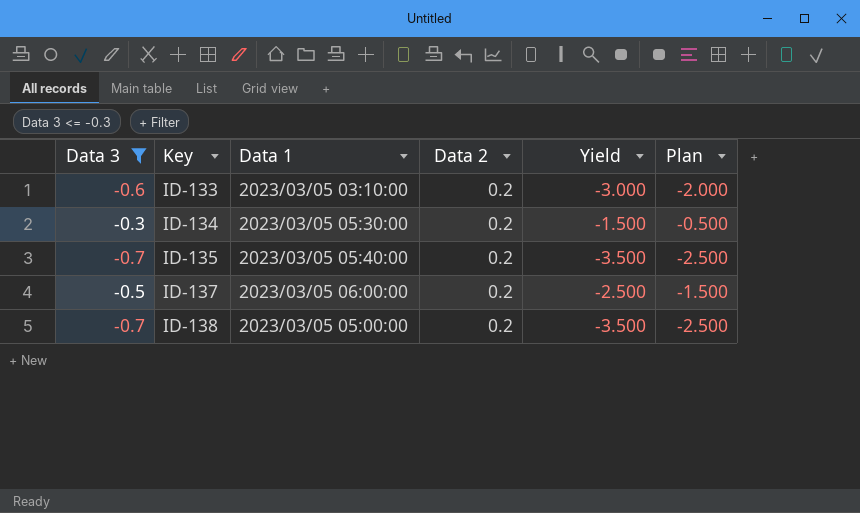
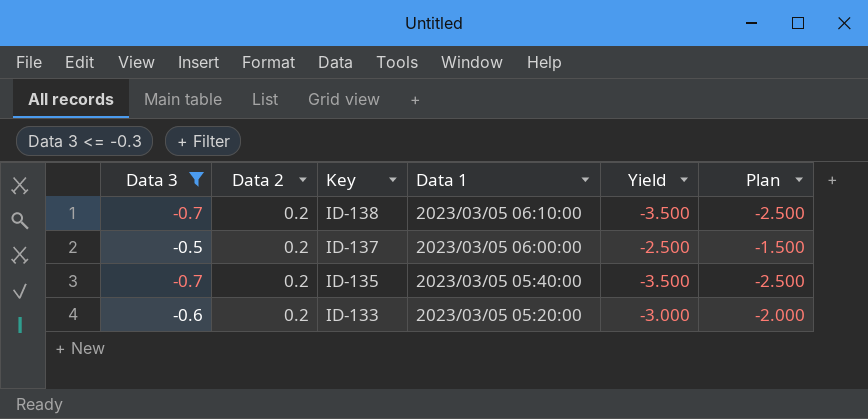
row order: Key ascending -> Key descending
column Data 2 | position: 4 -> 2
row ID-134: -0.3 | 2023/03/05 05:30:00 | 0.2 | -1.500 | -0.500 -> none
ID-138 | Data 1: 2023/03/05 05:00:00 -> 2023/03/05 06:10:00
ID-133 | Data 1: 2023/03/05 03:10:00 -> 2023/03/05 05:20:00

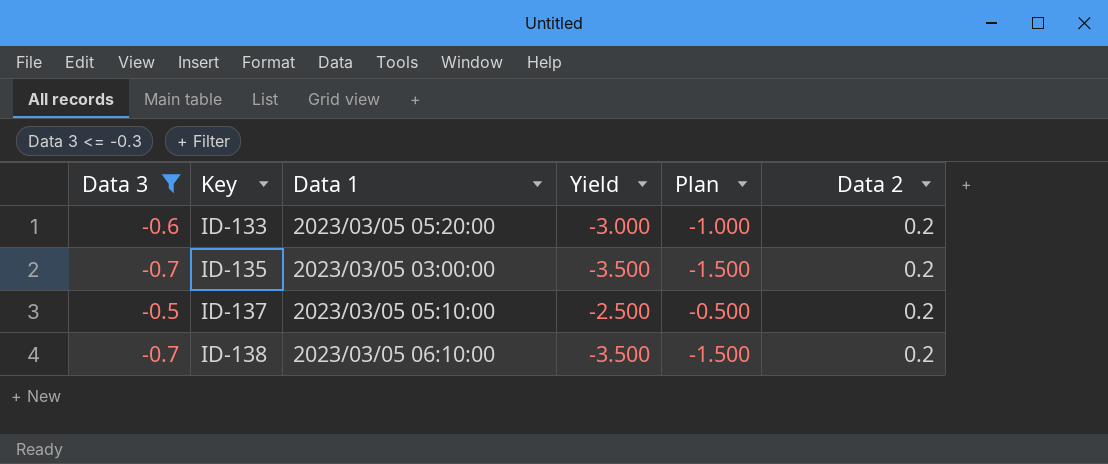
row order: Key descending -> Key ascending
column Plan | formula: [Yield] + 1 -> [Yield] + 2
column Data 2 | position: 2 -> 6
ID-135 | Data 1: 2023/03/05 05:40:00 -> 2023/03/05 03:00:00
ID-137 | Data 1: 2023/03/05 06:00:00 -> 2023/03/05 05:10:00

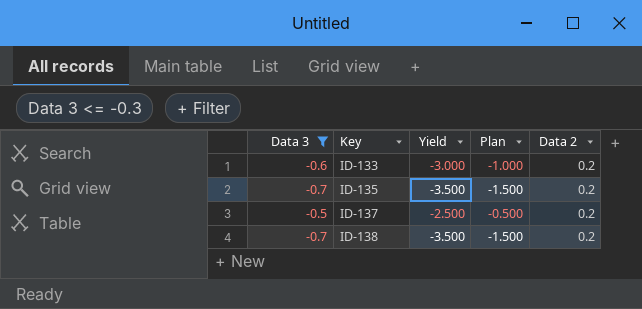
column Data 1 | position: 3 -> none

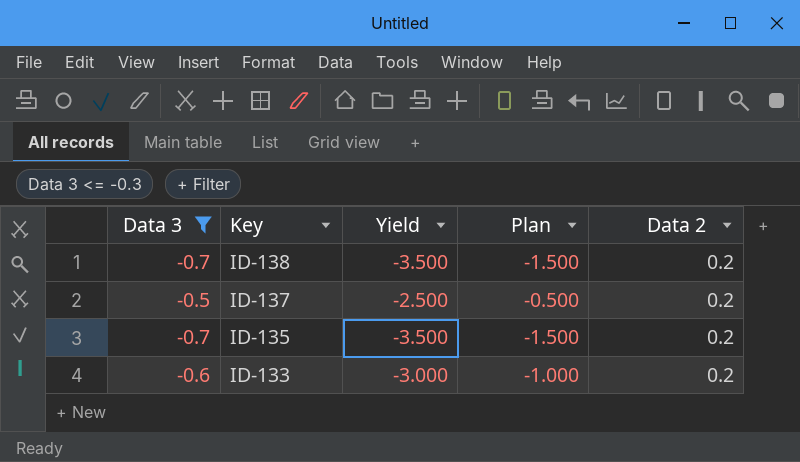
row order: Key ascending -> Key descending

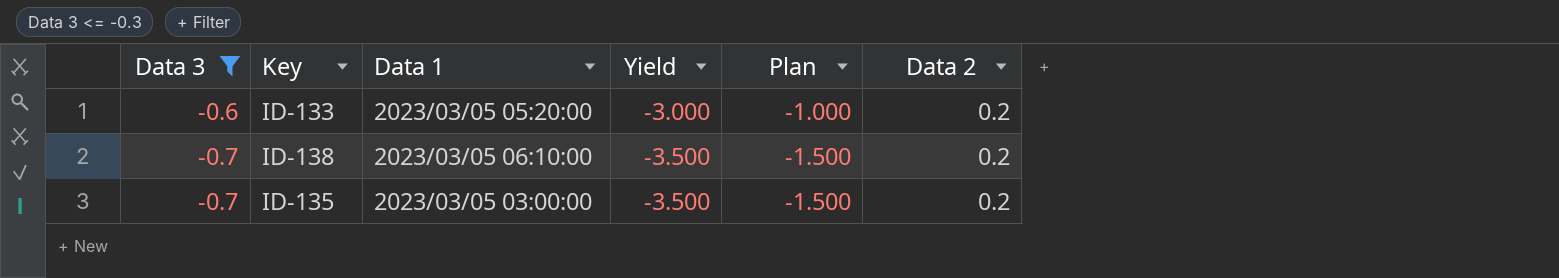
row order: Key descending -> Data 3 descending
column Data 1 | position: none -> 3
row ID-137: -0.5 | -2.500 | -0.500 | 0.2 -> none

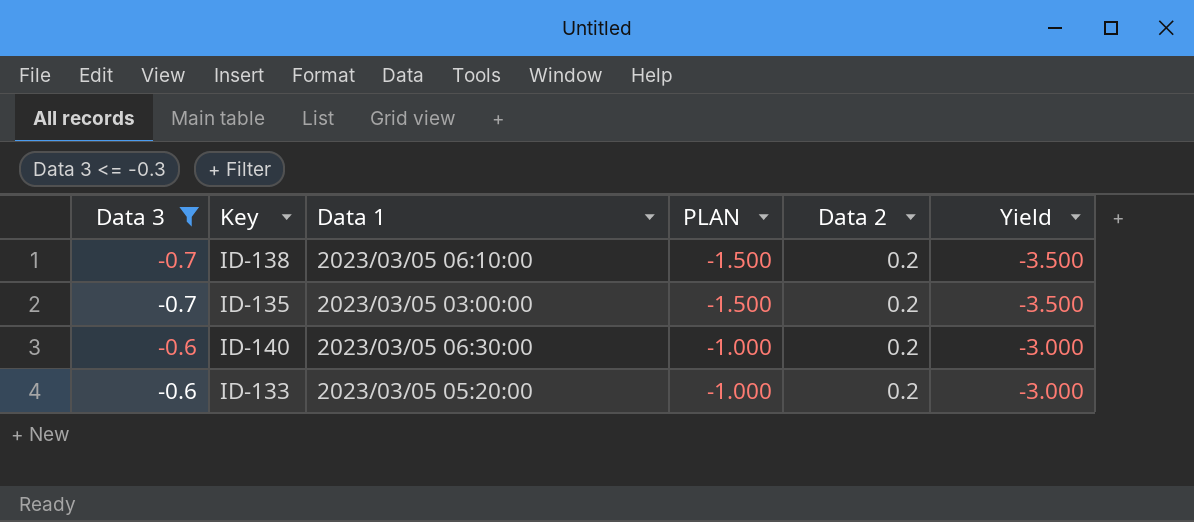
row order: Data 3 descending -> Data 3 ascending
column name: Plan -> PLAN
column Yield | position: 4 -> 6
row ID-140: none -> -0.6 | 2023/03/05 06:30:00 | -1.000 | 0.2 | -3.000

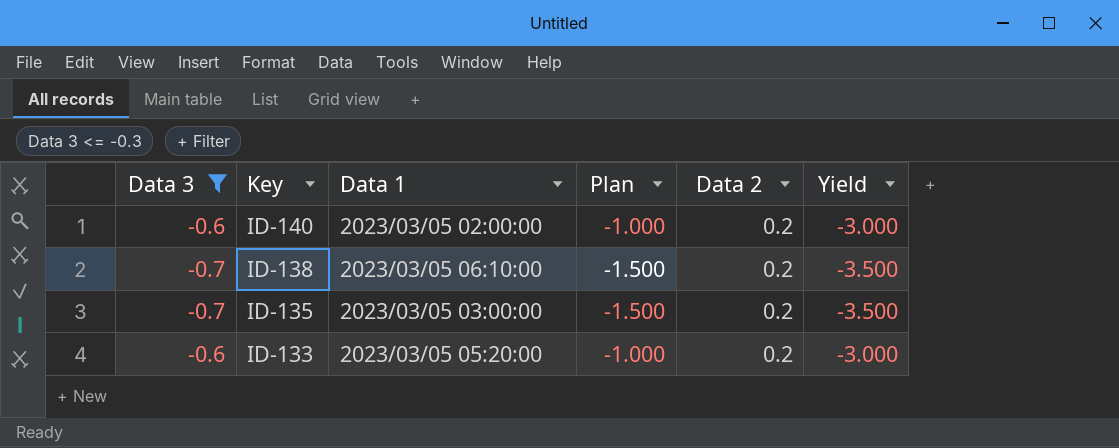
row order: Data 3 ascending -> Key descending
column name: PLAN -> Plan
ID-140 | Data 1: 2023/03/05 06:30:00 -> 2023/03/05 02:00:00

